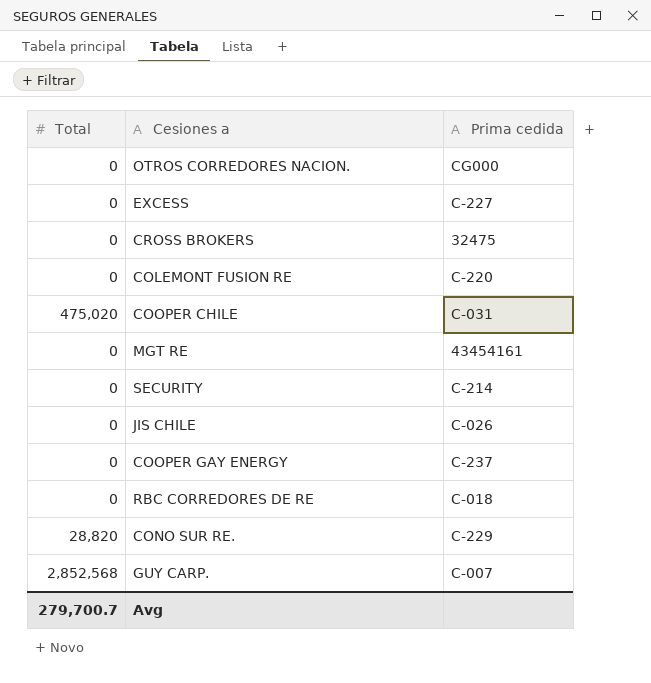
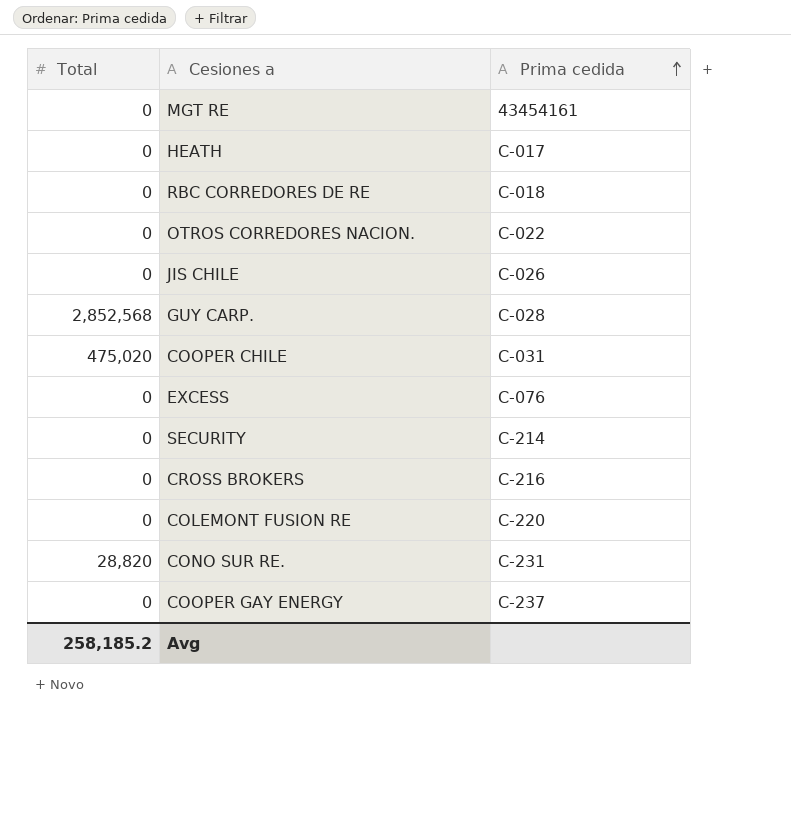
row order: none -> Prima cedida ascending
row HEATH: none -> 0 | C-017
OTROS CORREDORES NACION. | Prima cedida: CG000 -> C-022
GUY CARP. | Prima cedida: C-007 -> C-028
EXCESS | Prima cedida: C-227 -> C-076
CROSS BROKERS | Prima cedida: 32475 -> C-216
CONO SUR RE. | Prima cedida: C-229 -> C-231
Avg | Total: 279,700.7 -> 258,185.2

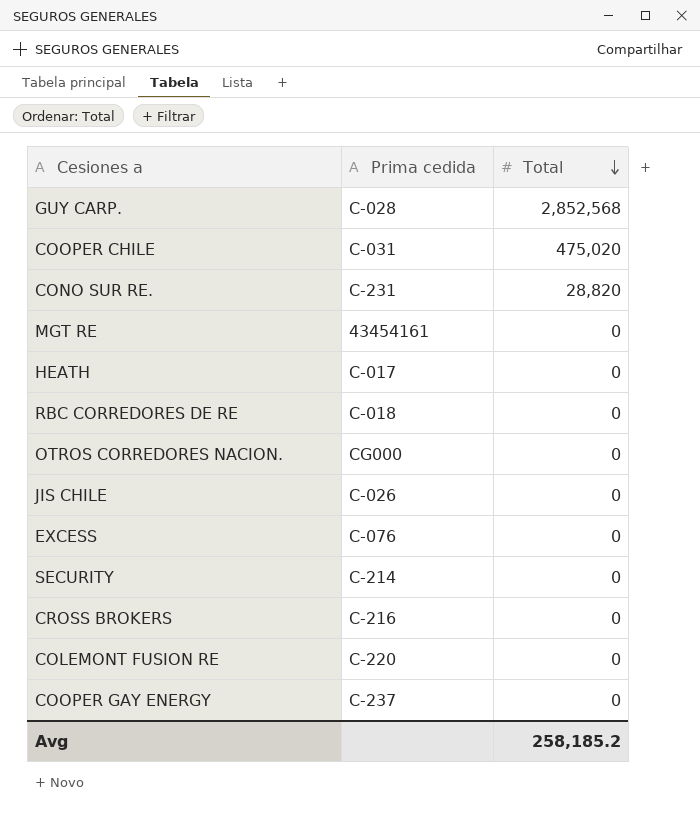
row order: Prima cedida ascending -> Total descending
column Total | position: 1 -> 3
OTROS CORREDORES NACION. | Prima cedida: C-022 -> CG000

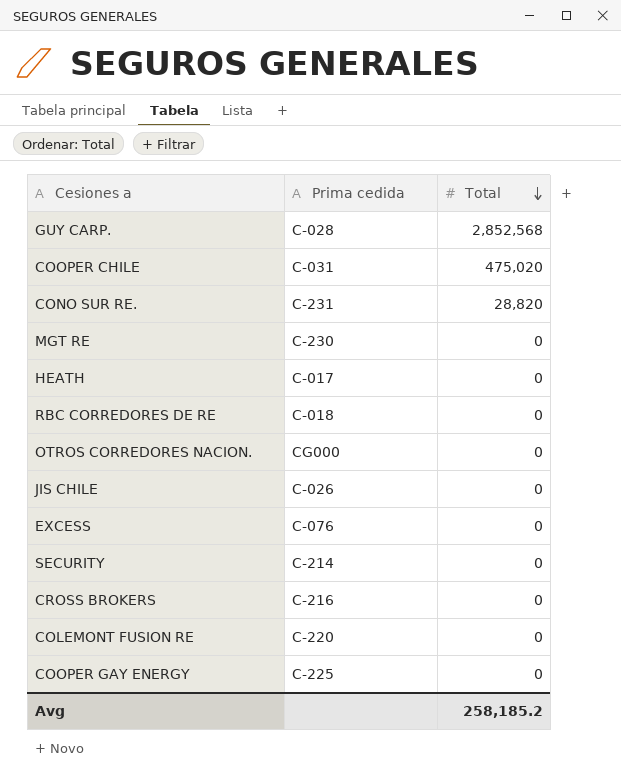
MGT RE | Prima cedida: 43454161 -> C-230
COOPER GAY ENERGY | Prima cedida: C-237 -> C-225

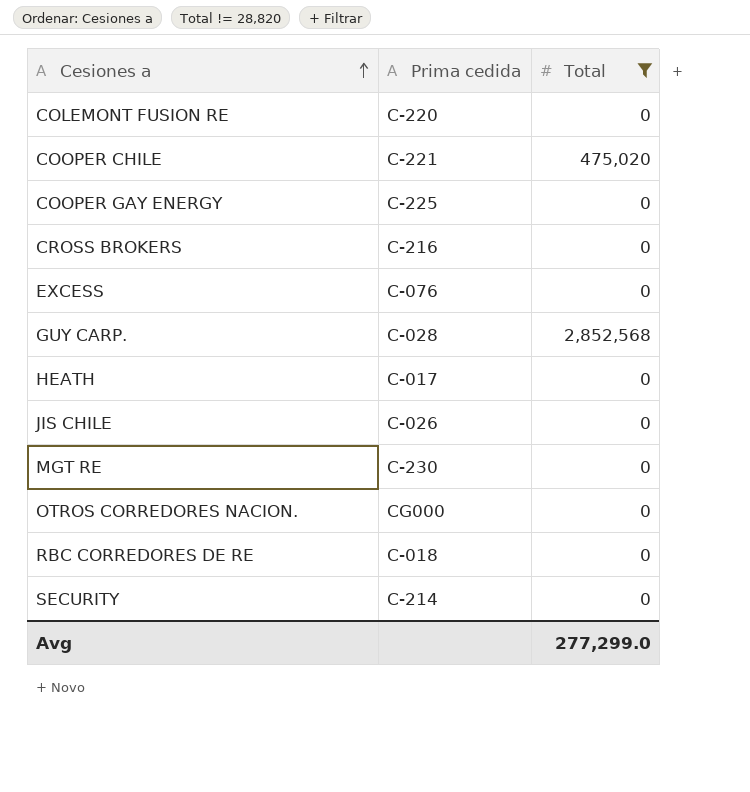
filter: none -> Total != 28,820
row order: Total descending -> Cesiones a ascending
COOPER CHILE | Prima cedida: C-031 -> C-221
Avg | Total: 258,185.2 -> 277,299.0

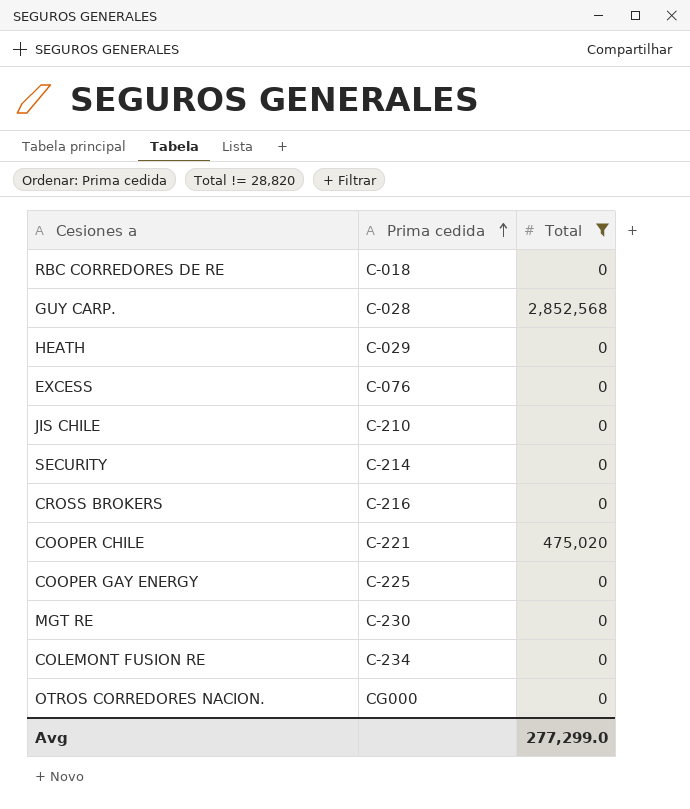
row order: Cesiones a ascending -> Prima cedida ascending
HEATH | Prima cedida: C-017 -> C-029
JIS CHILE | Prima cedida: C-026 -> C-210
COLEMONT FUSION RE | Prima cedida: C-220 -> C-234

